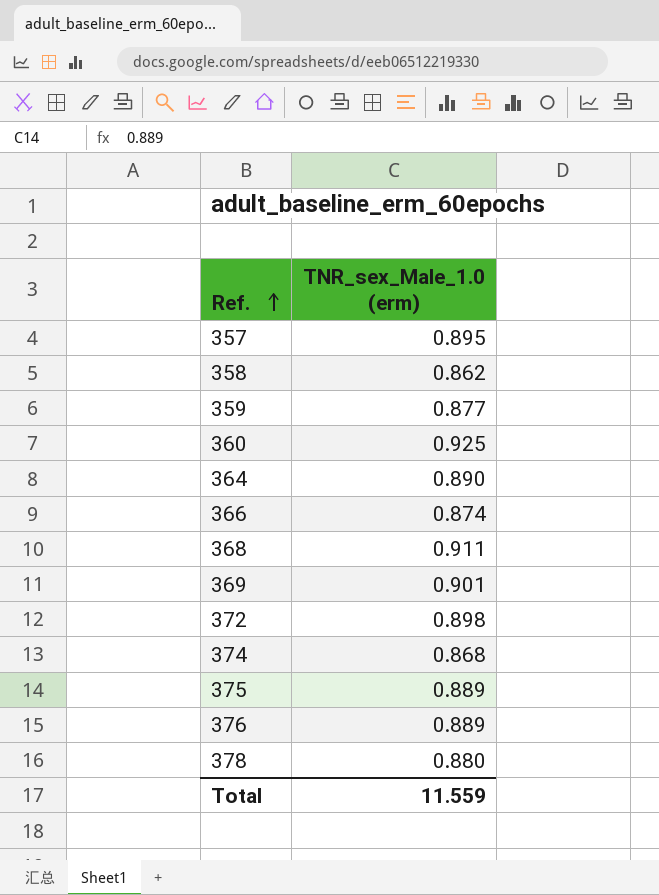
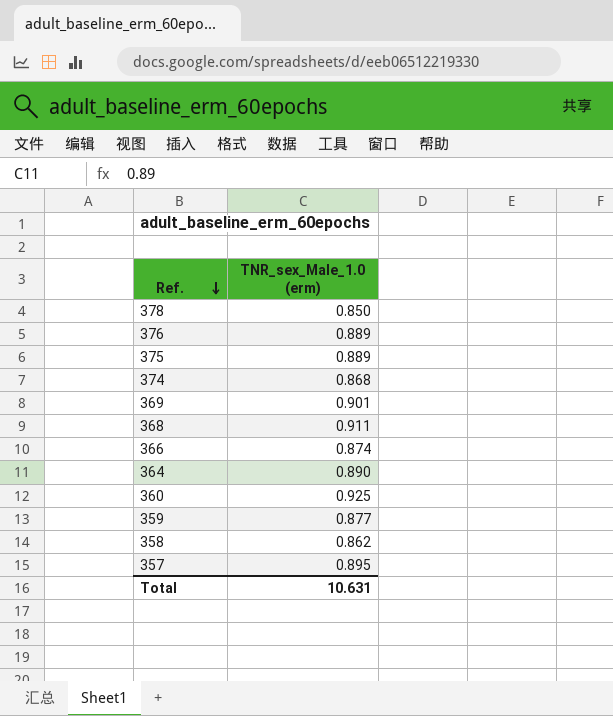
row order: Ref. ascending -> Ref. descending
row 372: 0.898 -> none
378 | TNR_sex_Male_1.0 (erm): 0.880 -> 0.850
Total | TNR_sex_Male_1.0 (erm): 11.559 -> 10.631

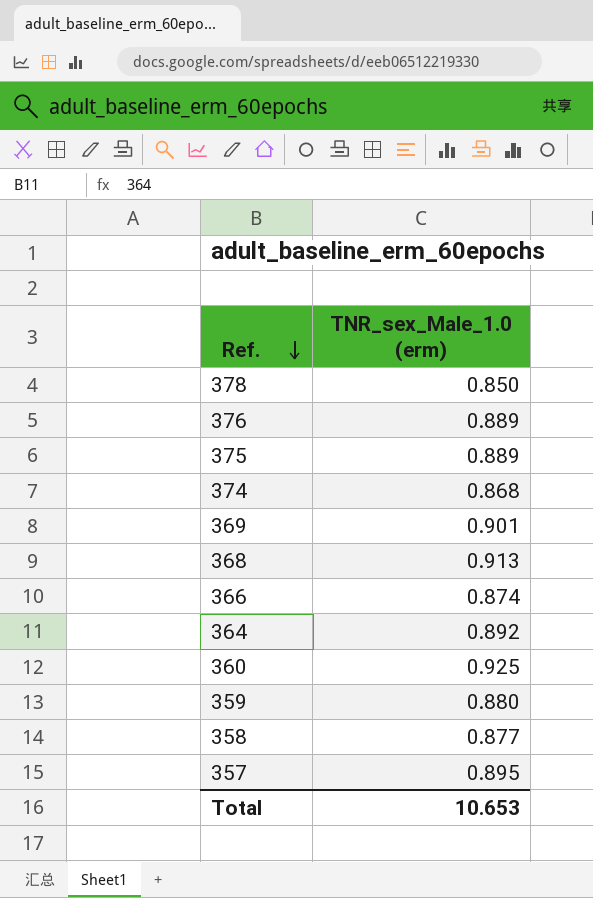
368 | TNR_sex_Male_1.0 (erm): 0.911 -> 0.913
364 | TNR_sex_Male_1.0 (erm): 0.890 -> 0.892
359 | TNR_sex_Male_1.0 (erm): 0.877 -> 0.880
358 | TNR_sex_Male_1.0 (erm): 0.862 -> 0.877
Total | TNR_sex_Male_1.0 (erm): 10.631 -> 10.653

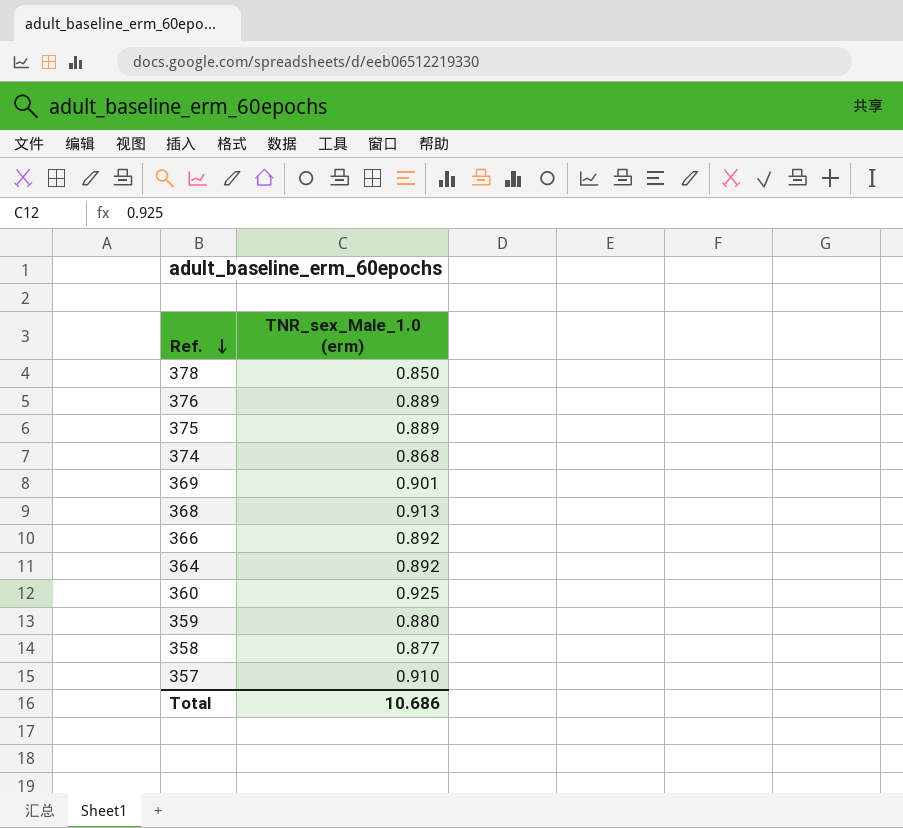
366 | TNR_sex_Male_1.0 (erm): 0.874 -> 0.892
357 | TNR_sex_Male_1.0 (erm): 0.895 -> 0.910
Total | TNR_sex_Male_1.0 (erm): 10.653 -> 10.686

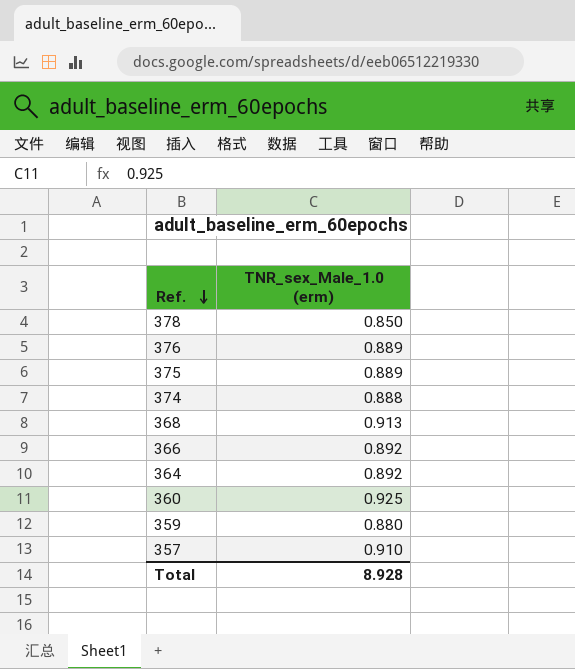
row 369: 0.901 -> none
row 358: 0.877 -> none
374 | TNR_sex_Male_1.0 (erm): 0.868 -> 0.888
Total | TNR_sex_Male_1.0 (erm): 10.686 -> 8.928

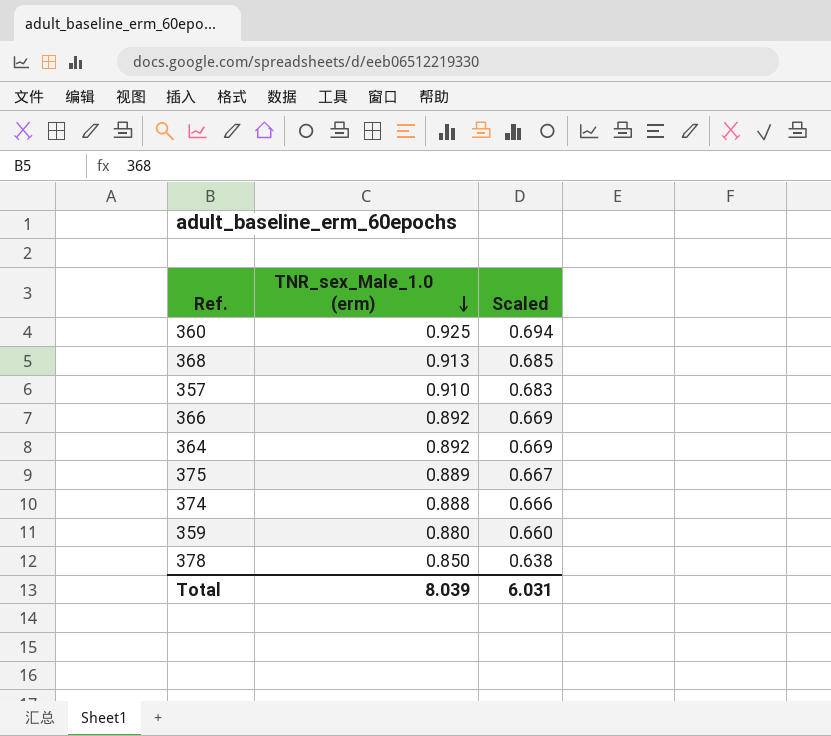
row order: Ref. descending -> TNR_sex_Male_1.0 (erm) descending
column Scaled | formula: none -> [TNR_sex_Male_1.0 (erm)] * 0.75
row 376: 0.889 -> none
Total | TNR_sex_Male_1.0 (erm): 8.928 -> 8.039

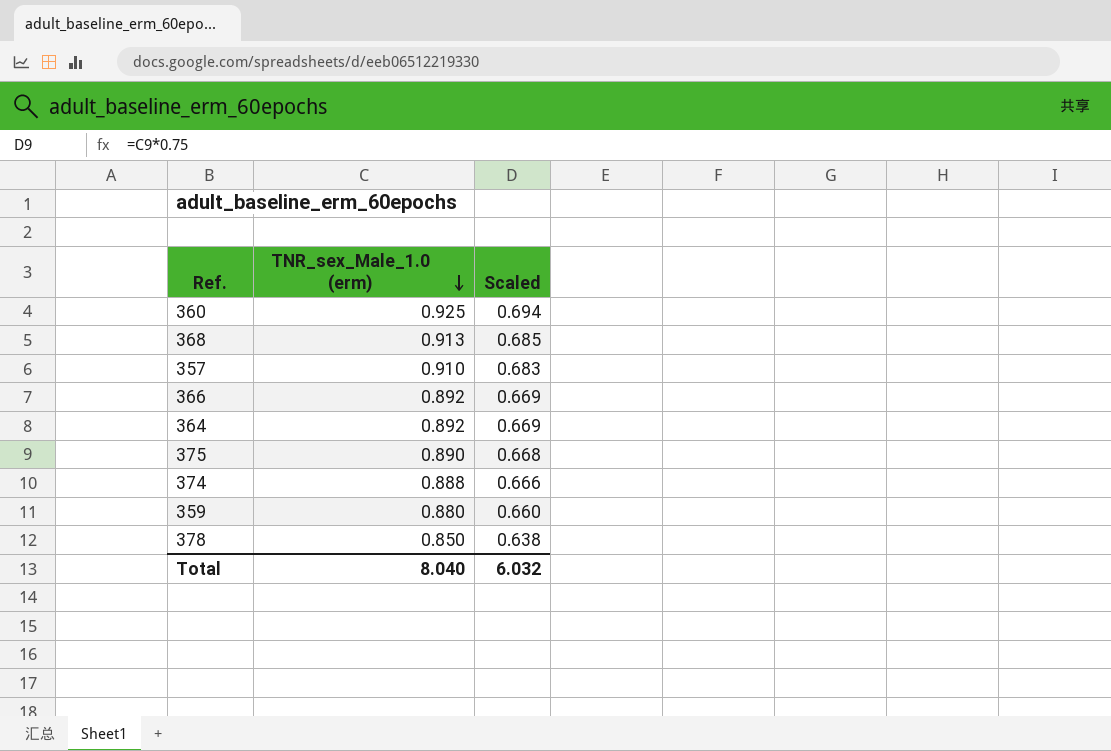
375 | TNR_sex_Male_1.0 (erm): 0.889 -> 0.890
375 | Scaled: 0.667 -> 0.668
Total | TNR_sex_Male_1.0 (erm): 8.039 -> 8.040
Total | Scaled: 6.031 -> 6.032

